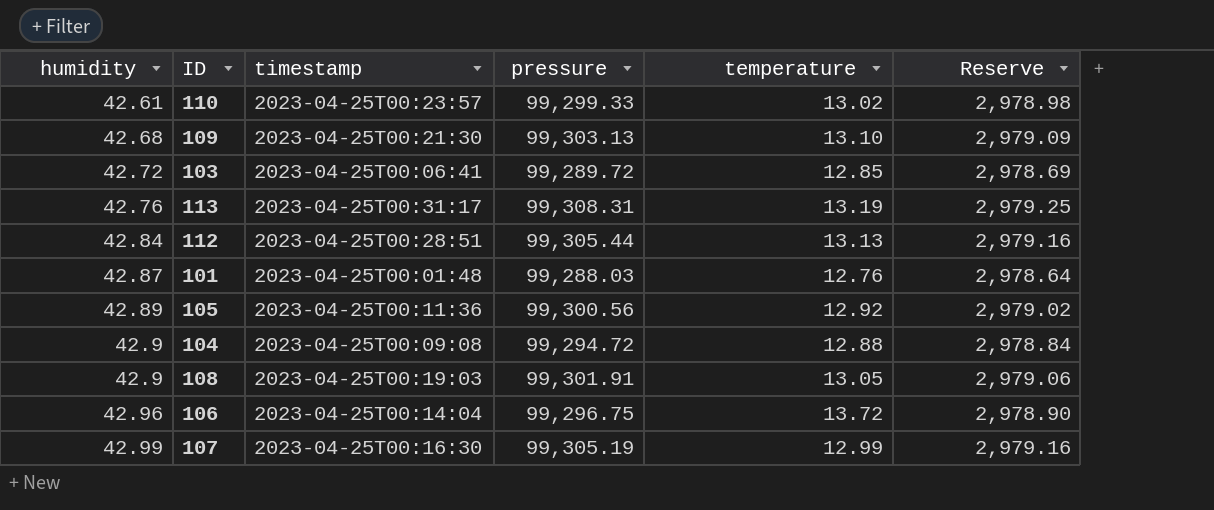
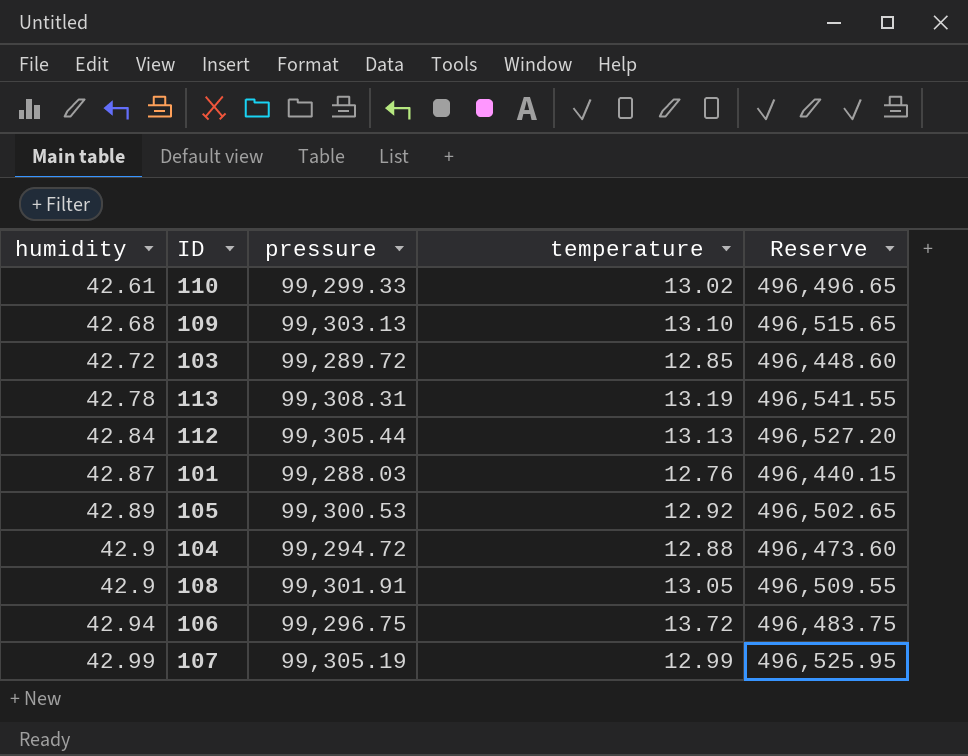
column timestamp | position: 3 -> none
column Reserve | formula: [pressure] * 0.03 -> [pressure] * 5
113 | humidity: 42.76 -> 42.78
105 | pressure: 99,300.56 -> 99,300.53
106 | humidity: 42.96 -> 42.94

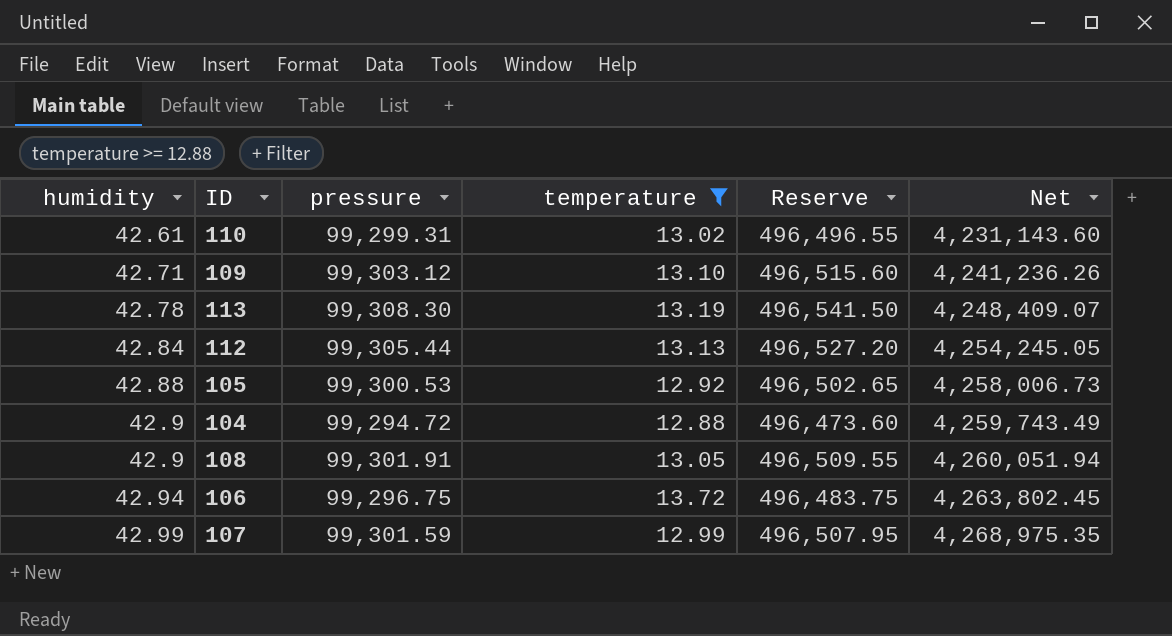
filter: none -> temperature >= 12.88
column Net | formula: none -> [humidity] * [pressure]
110 | pressure: 99,299.33 -> 99,299.31
110 | Reserve: 496,496.65 -> 496,496.55
109 | humidity: 42.68 -> 42.71
109 | pressure: 99,303.13 -> 99,303.12
109 | Reserve: 496,515.65 -> 496,515.60
113 | pressure: 99,308.31 -> 99,308.30
113 | Reserve: 496,541.55 -> 496,541.50
105 | humidity: 42.89 -> 42.88
107 | pressure: 99,305.19 -> 99,301.59
107 | Reserve: 496,525.95 -> 496,507.95

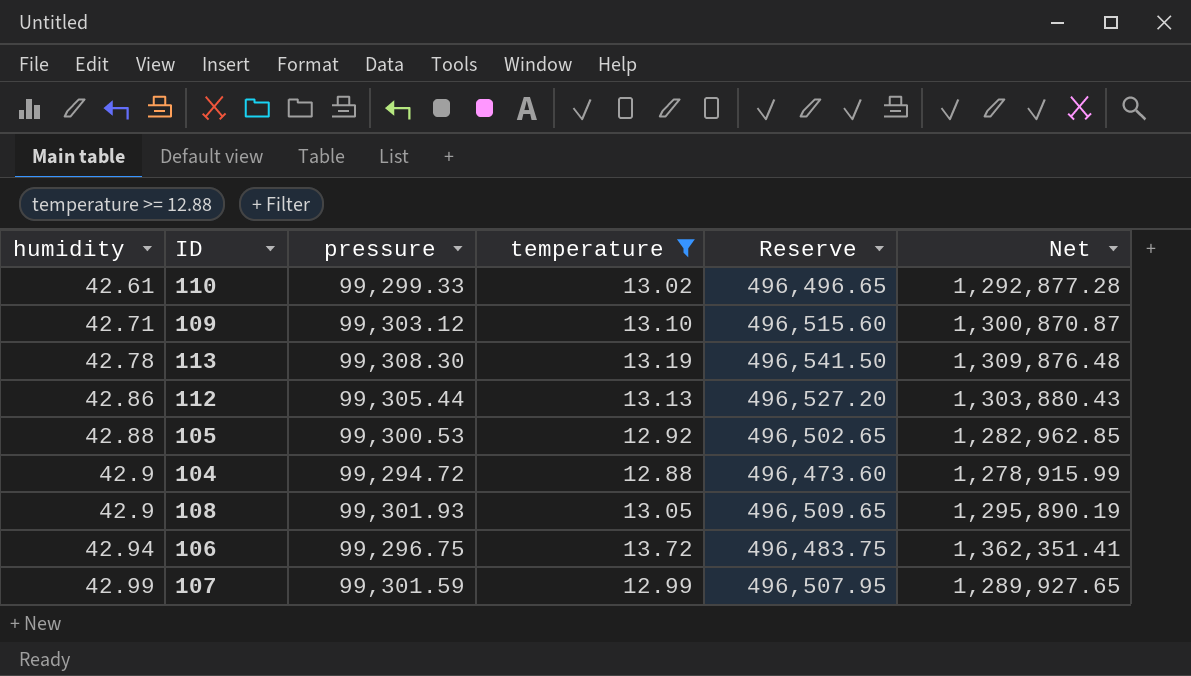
column Net | formula: [humidity] * [pressure] -> [pressure] * [temperature]
110 | pressure: 99,299.31 -> 99,299.33
110 | Reserve: 496,496.55 -> 496,496.65
112 | humidity: 42.84 -> 42.86
108 | pressure: 99,301.91 -> 99,301.93
108 | Reserve: 496,509.55 -> 496,509.65

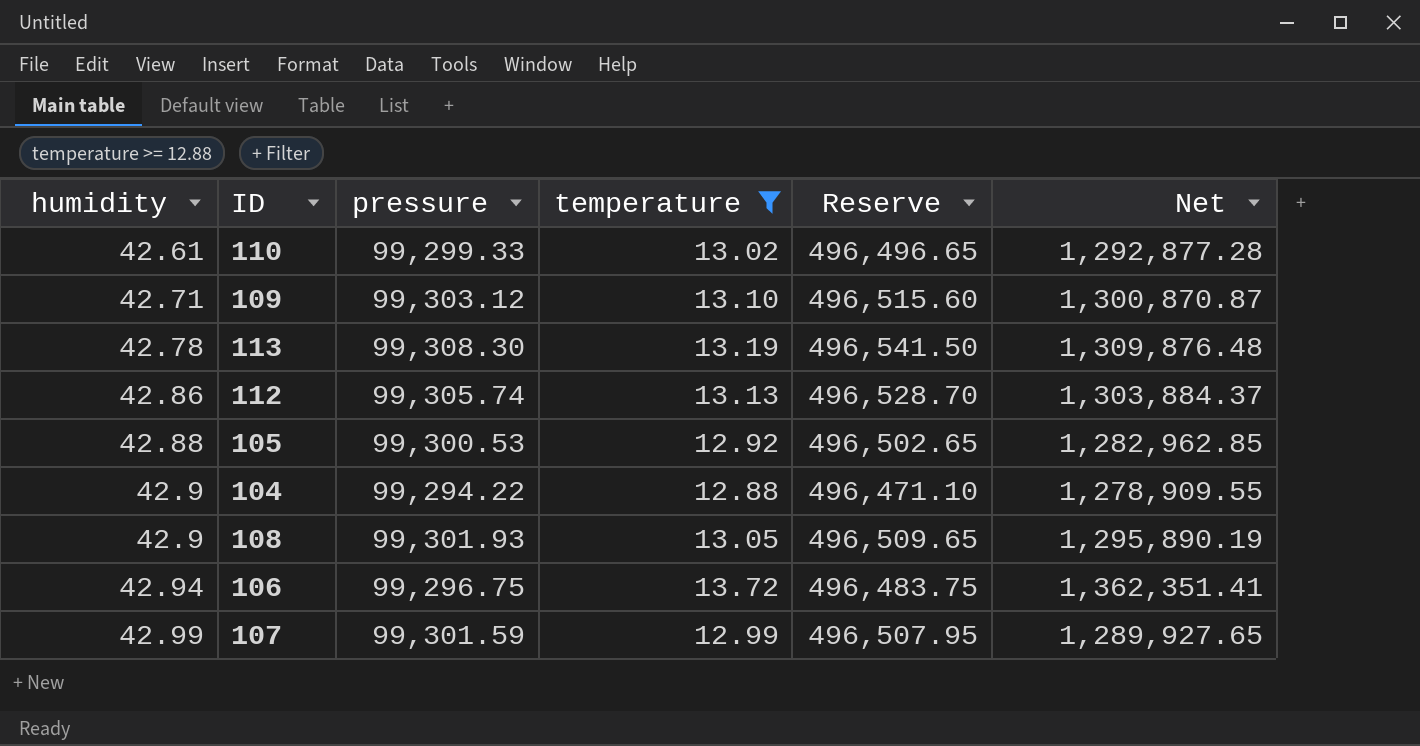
112 | pressure: 99,305.44 -> 99,305.74
112 | Reserve: 496,527.20 -> 496,528.70
112 | Net: 1,303,880.43 -> 1,303,884.37
104 | pressure: 99,294.72 -> 99,294.22
104 | Reserve: 496,473.60 -> 496,471.10
104 | Net: 1,278,915.99 -> 1,278,909.55

